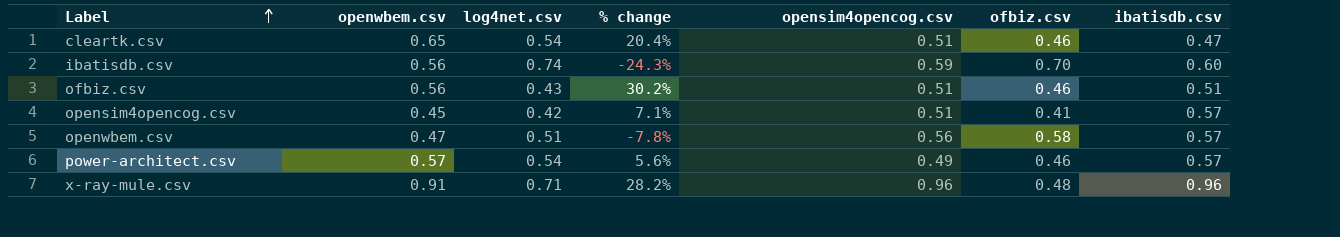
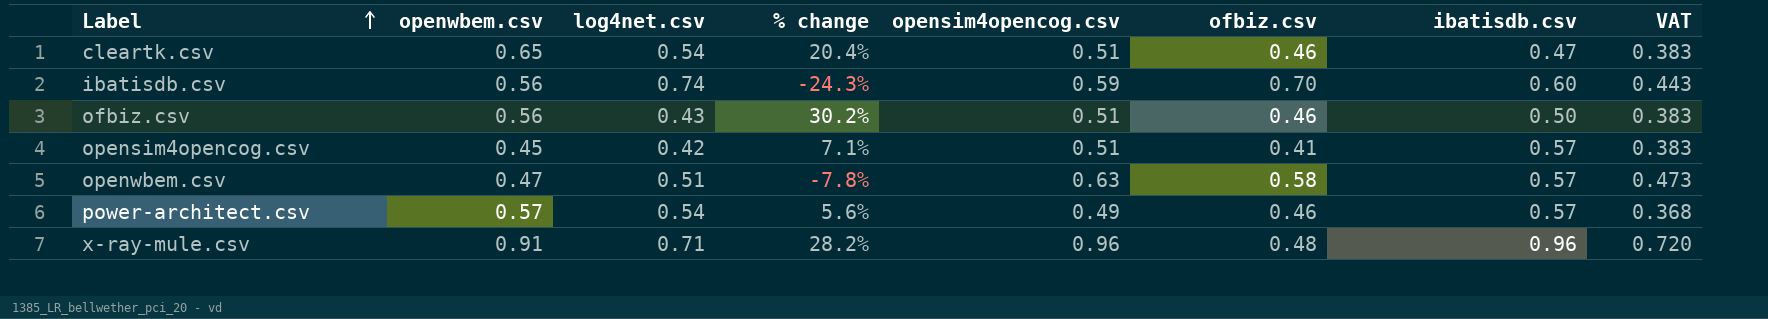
column VAT | formula: none -> [opensim4opencog.csv] * 0.75
ofbiz.csv | ibatisdb.csv: 0.51 -> 0.50
openwbem.csv | opensim4opencog.csv: 0.56 -> 0.63

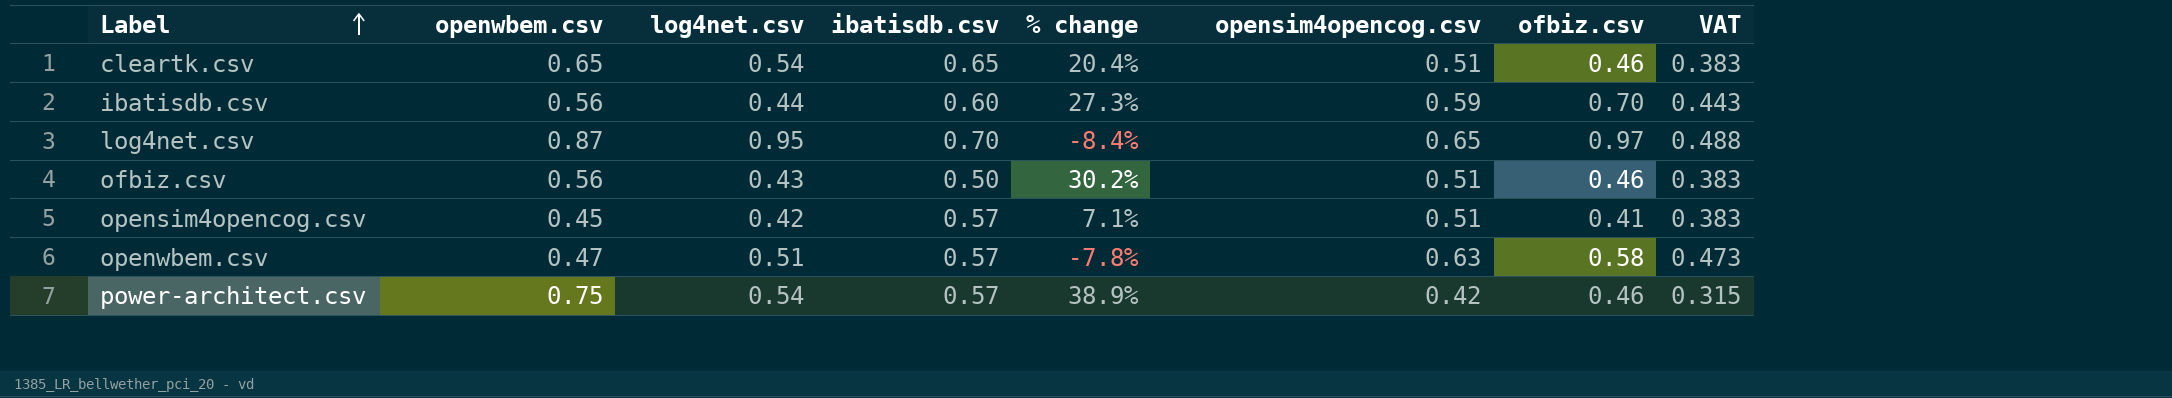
column ibatisdb.csv | position: 7 -> 4
row x-ray-mule.csv: 0.91 | 0.71 | 28.2% | 0.96 | 0.48 | 0.96 | 0.720 -> none
cleartk.csv | ibatisdb.csv: 0.47 -> 0.65
ibatisdb.csv | log4net.csv: 0.74 -> 0.44
ibatisdb.csv | % change: -24.3% -> 27.3%
row log4net.csv: none -> 0.87 | 0.95 | 0.70 | -8.4% | 0.65 | 0.97 | 0.488
power-architect.csv | openwbem.csv: 0.57 -> 0.75
power-architect.csv | % change: 5.6% -> 38.9%
power-architect.csv | opensim4opencog.csv: 0.49 -> 0.42
power-architect.csv | VAT: 0.368 -> 0.315

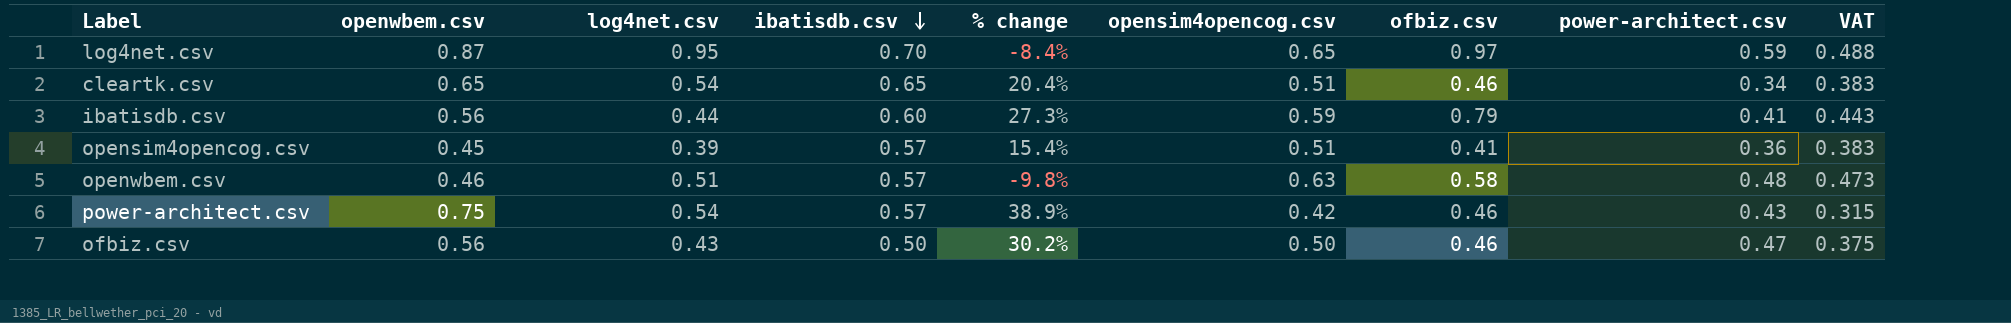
row order: Label ascending -> ibatisdb.csv descending
column power-architect.csv | position: none -> 8
ibatisdb.csv | ofbiz.csv: 0.70 -> 0.79
opensim4opencog.csv | log4net.csv: 0.42 -> 0.39
opensim4opencog.csv | % change: 7.1% -> 15.4%
openwbem.csv | openwbem.csv: 0.47 -> 0.46
openwbem.csv | % change: -7.8% -> -9.8%
ofbiz.csv | opensim4opencog.csv: 0.51 -> 0.50
ofbiz.csv | VAT: 0.383 -> 0.375

